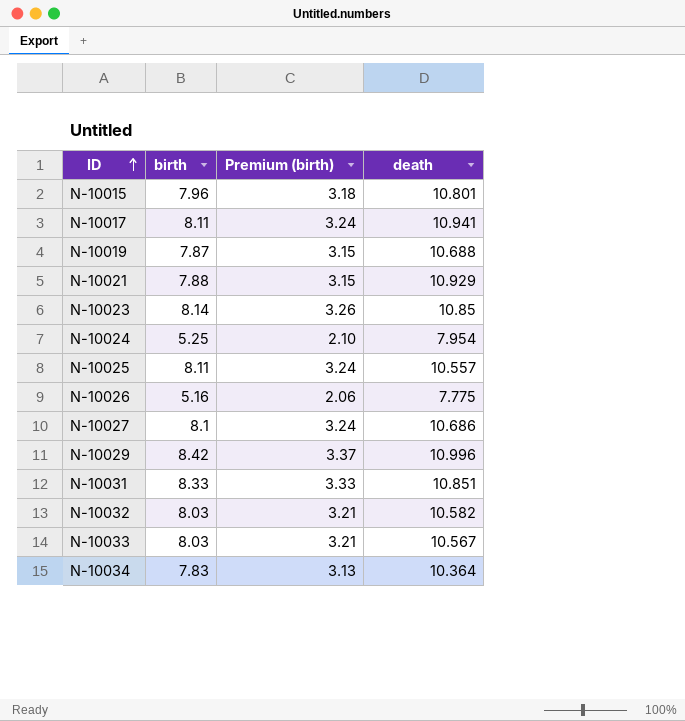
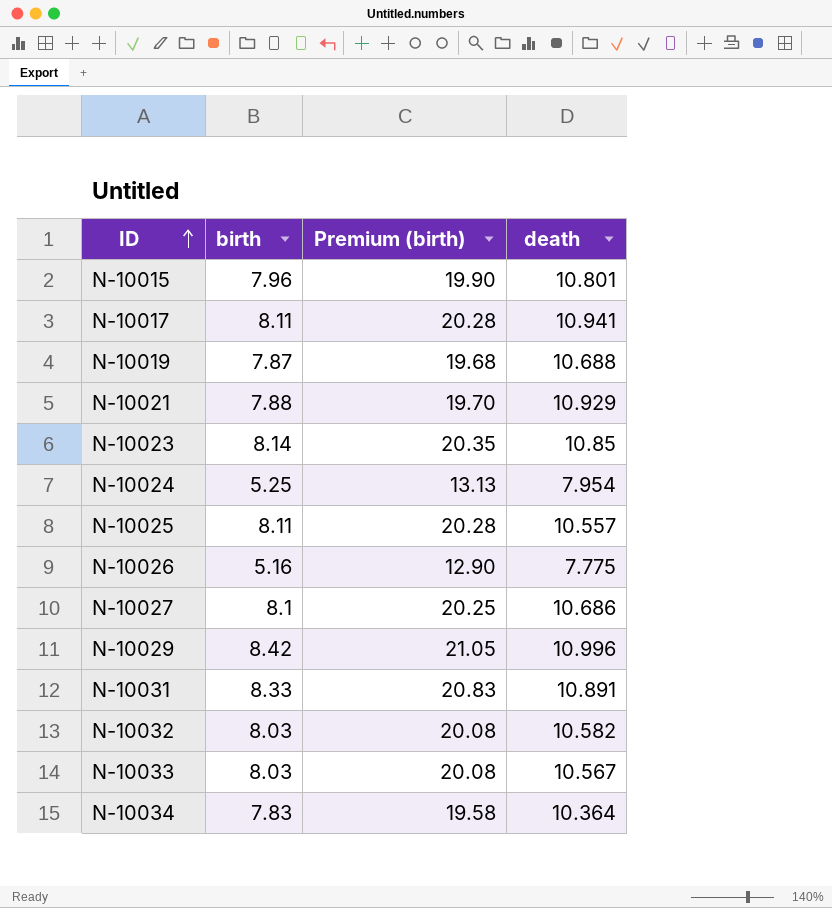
column Premium (birth) | formula: [birth] * 0.4 -> [birth] * 2.5
N-10031 | death: 10.851 -> 10.891

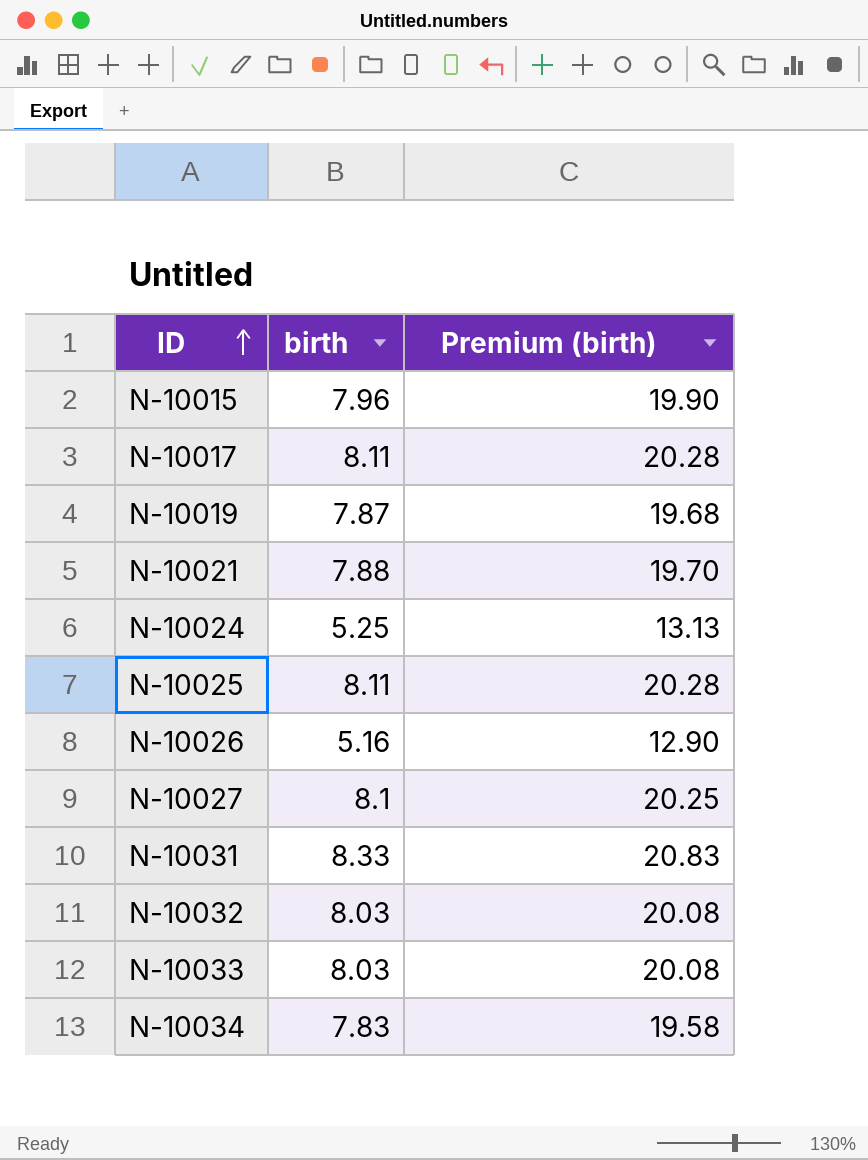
column death | position: 4 -> none
row N-10023: 8.14 | 20.35 | 10.85 -> none
row N-10029: 8.42 | 21.05 | 10.996 -> none

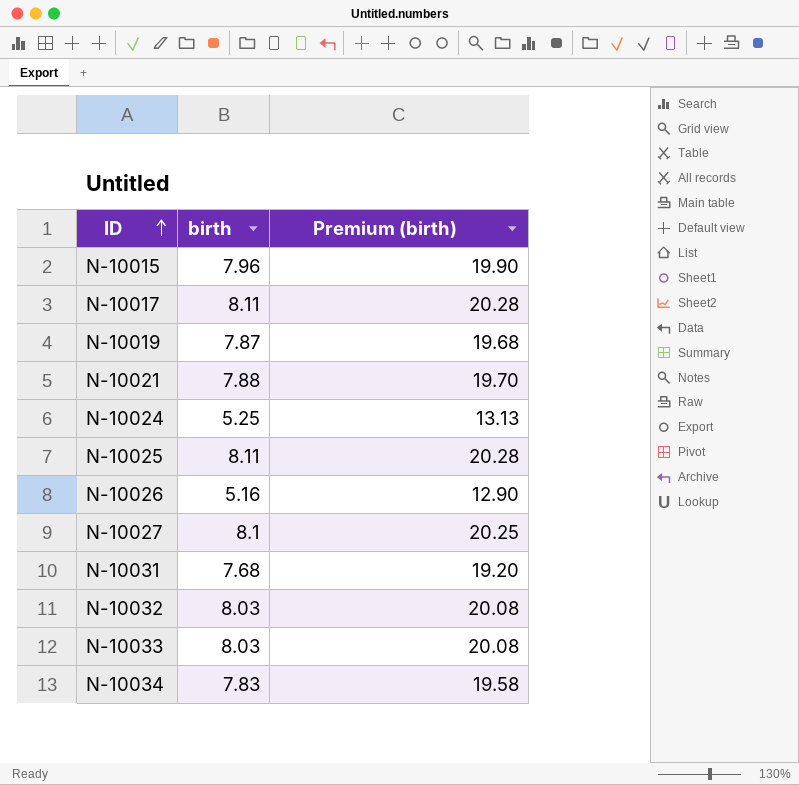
N-10031 | birth: 8.33 -> 7.68
N-10031 | Premium (birth): 20.83 -> 19.20

